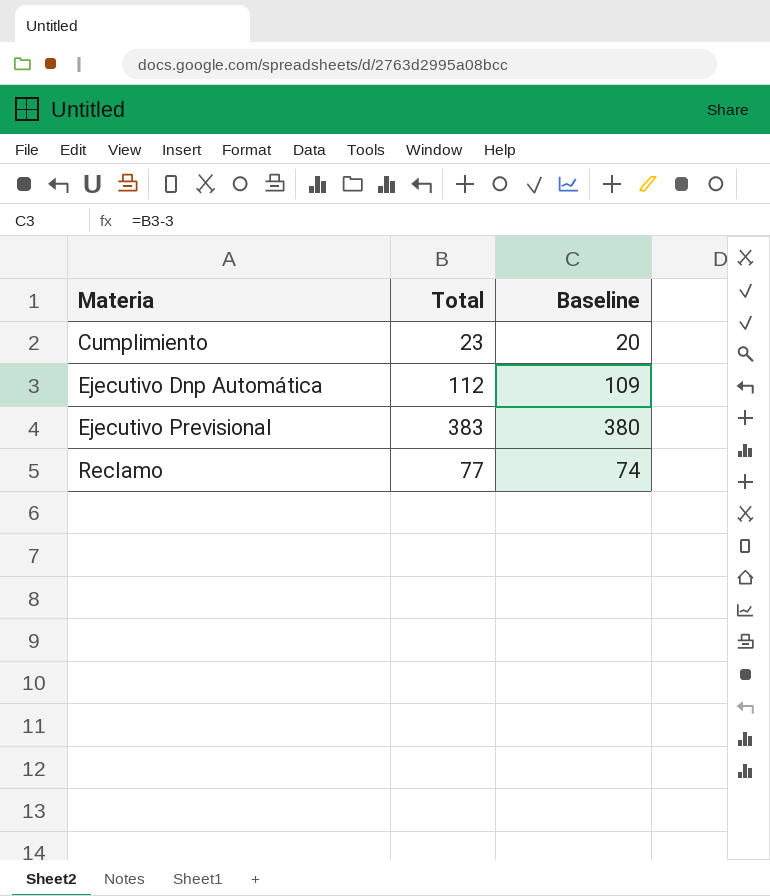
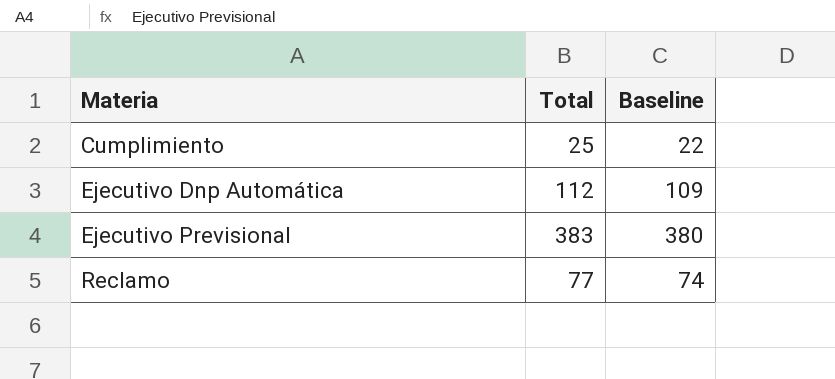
Cumplimiento | Total: 23 -> 25
Cumplimiento | Baseline: 20 -> 22

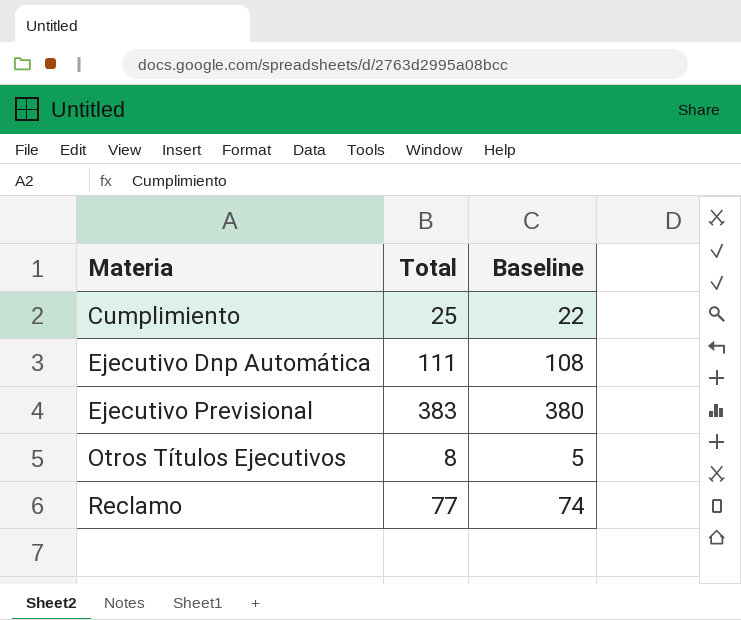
Ejecutivo Dnp Automática | Total: 112 -> 111
Ejecutivo Dnp Automática | Baseline: 109 -> 108
row Otros Títulos Ejecutivos: none -> 8 | 5

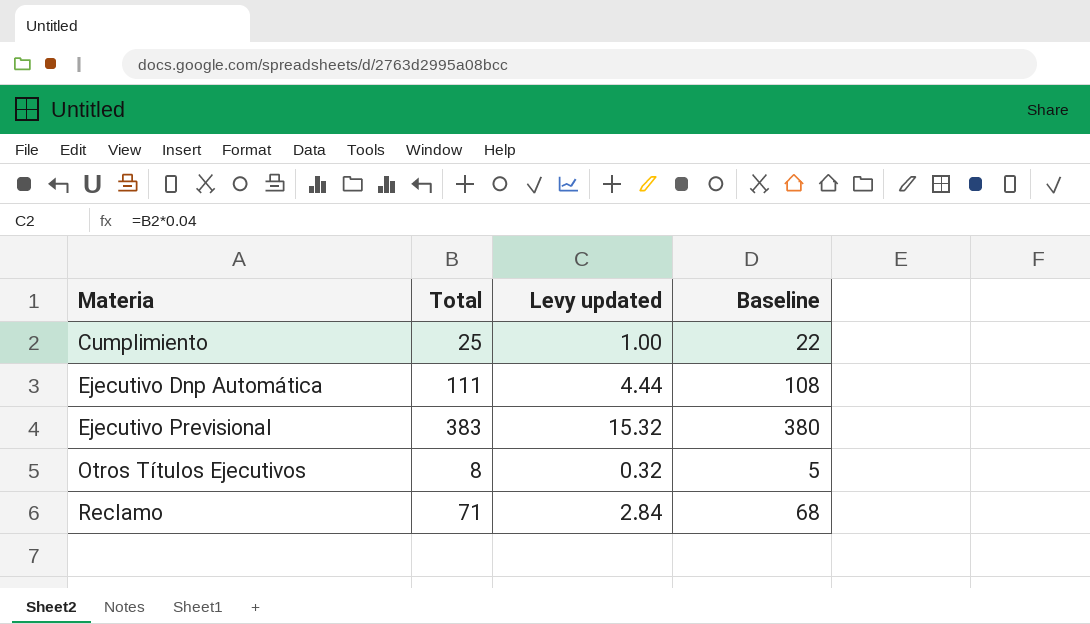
column Levy updated | formula: none -> [Total] * 0.04
Reclamo | Total: 77 -> 71
Reclamo | Baseline: 74 -> 68

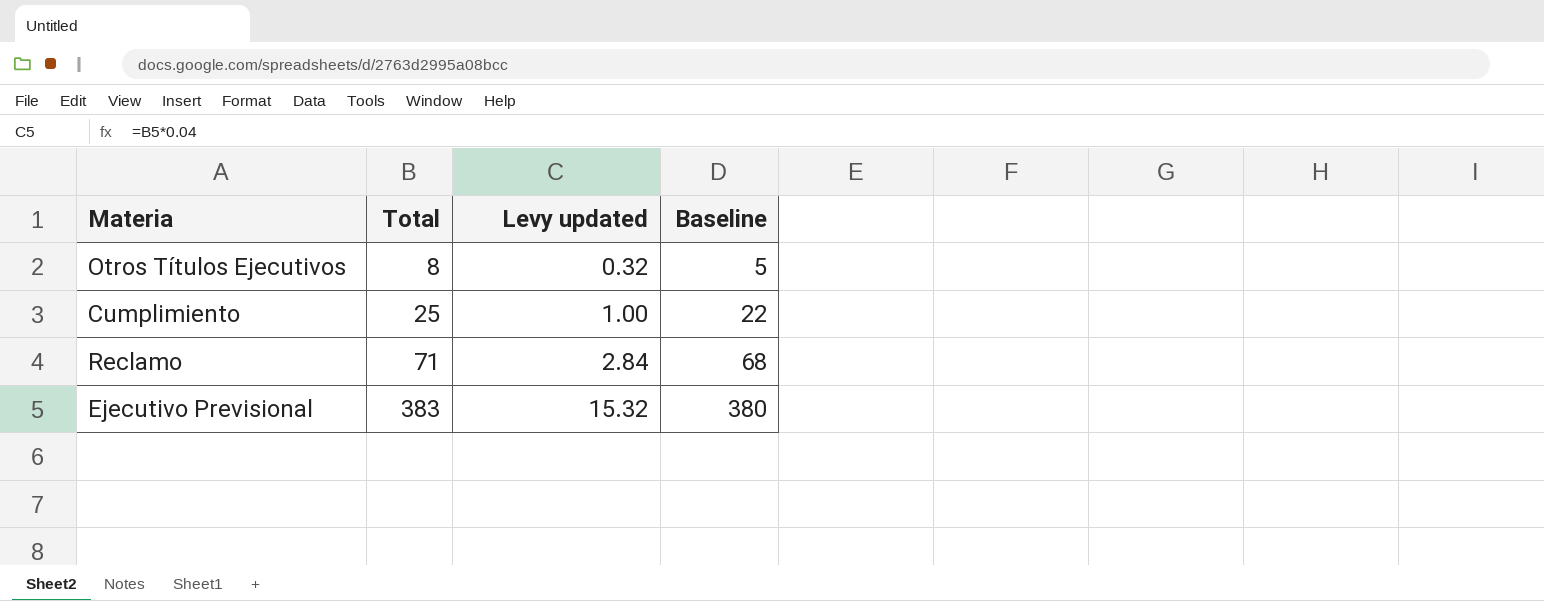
row order: Materia ascending -> Total ascending
row Ejecutivo Dnp Automática: 111 | 4.44 | 108 -> none

